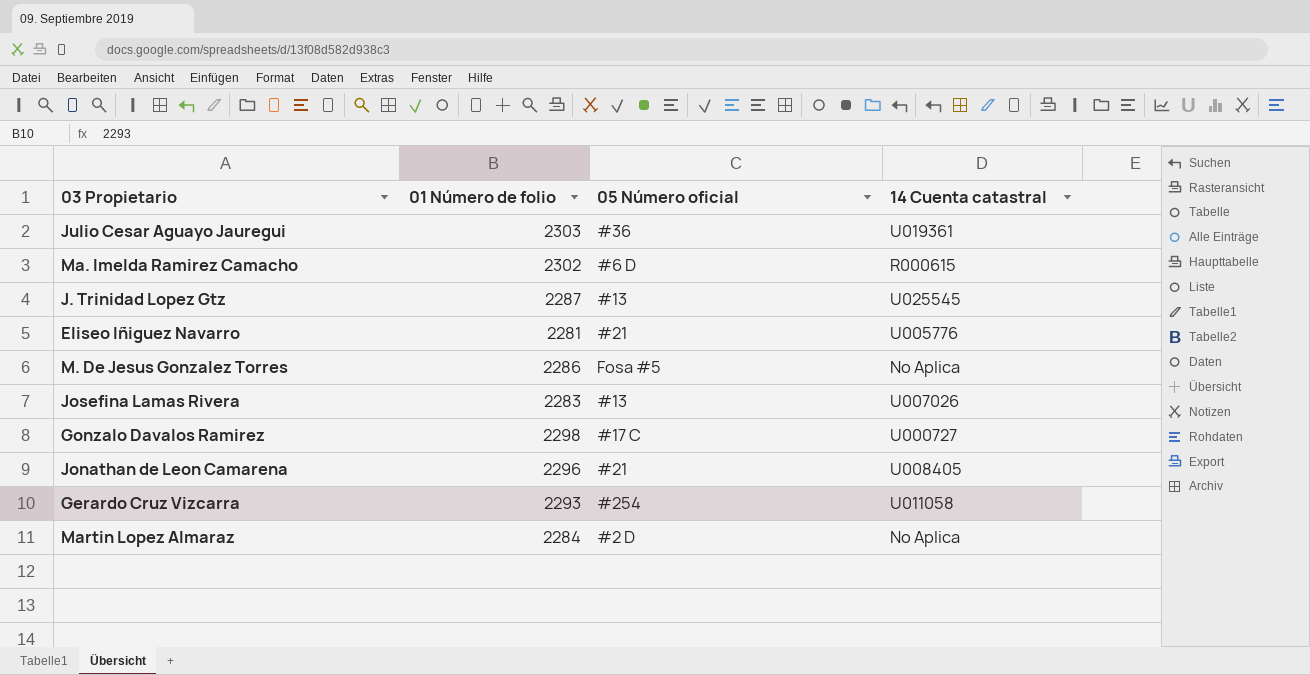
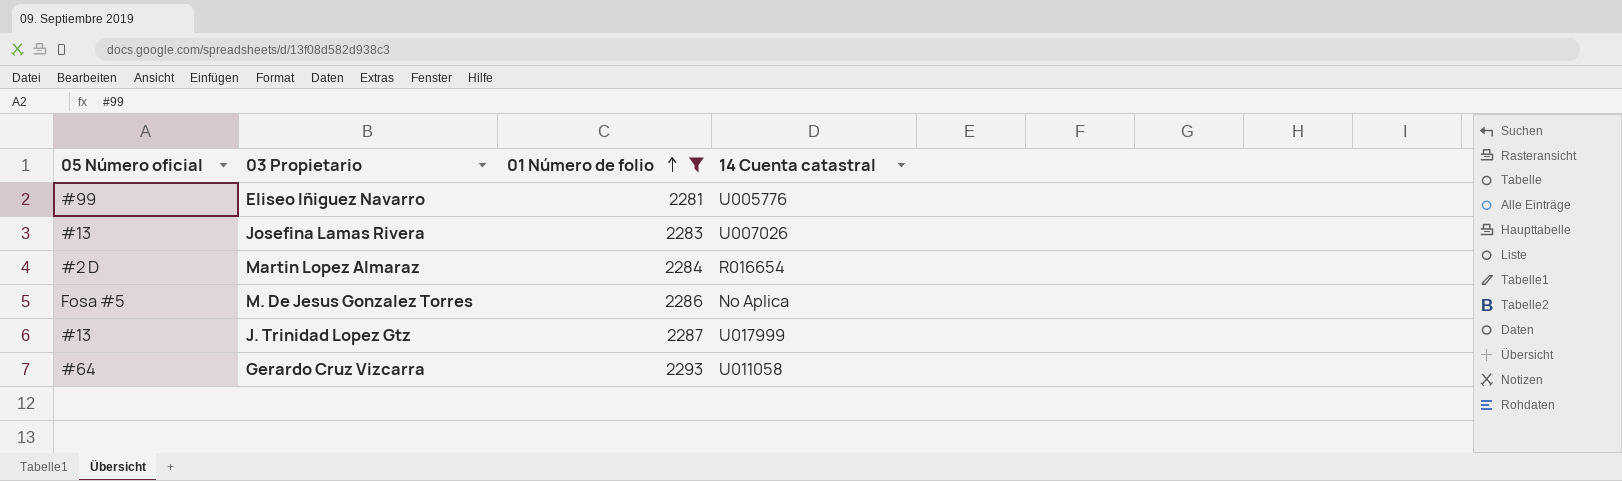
filter: none -> 01 Número de folio <= 2293
row order: none -> 01 Número de folio ascending
column 05 Número oficial | position: 3 -> 1
Eliseo Iñiguez Navarro | 05 Número oficial: #21 -> #99
Martin Lopez Almaraz | 14 Cuenta catastral: No Aplica -> R016654
J. Trinidad Lopez Gtz | 14 Cuenta catastral: U025545 -> U017999
Gerardo Cruz Vizcarra | 05 Número oficial: #254 -> #64

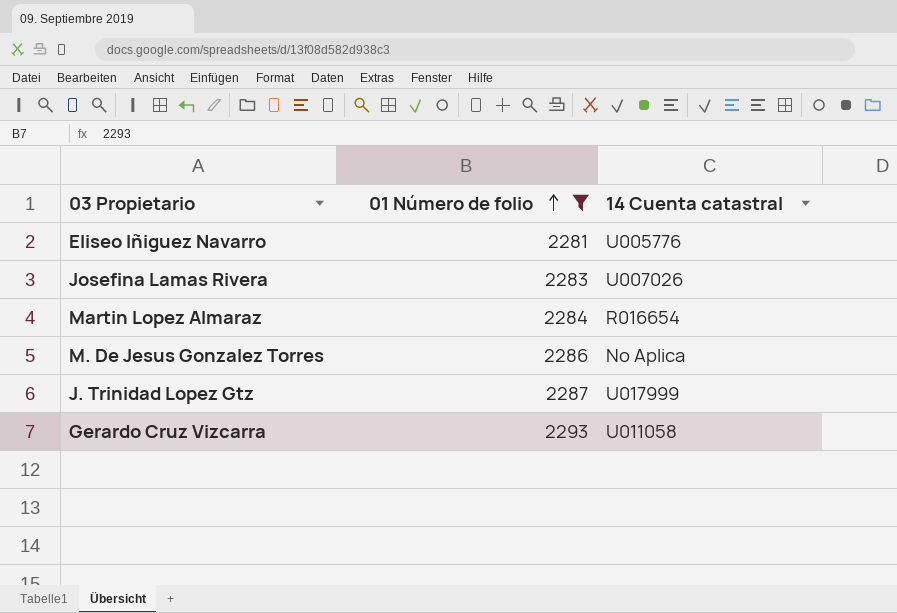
column 05 Número oficial | position: 1 -> none

